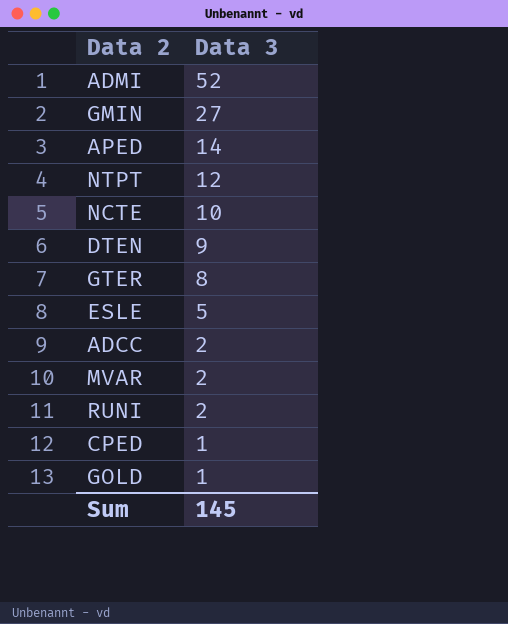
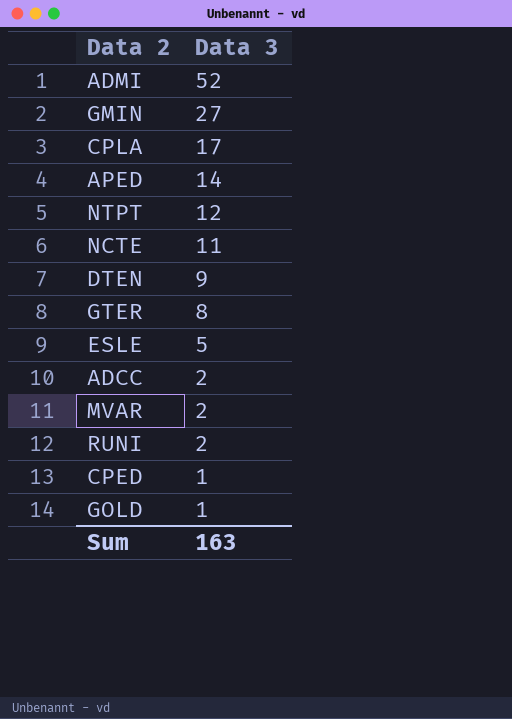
row CPLA: none -> 17
NCTE | Data 3: 10 -> 11
Sum | Data 3: 145 -> 163

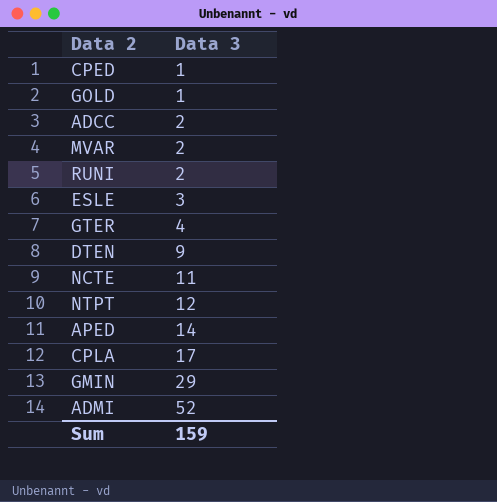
row order: Data 3 descending -> Data 3 ascending
ESLE | Data 3: 5 -> 3
GTER | Data 3: 8 -> 4
GMIN | Data 3: 27 -> 29
Sum | Data 3: 163 -> 159

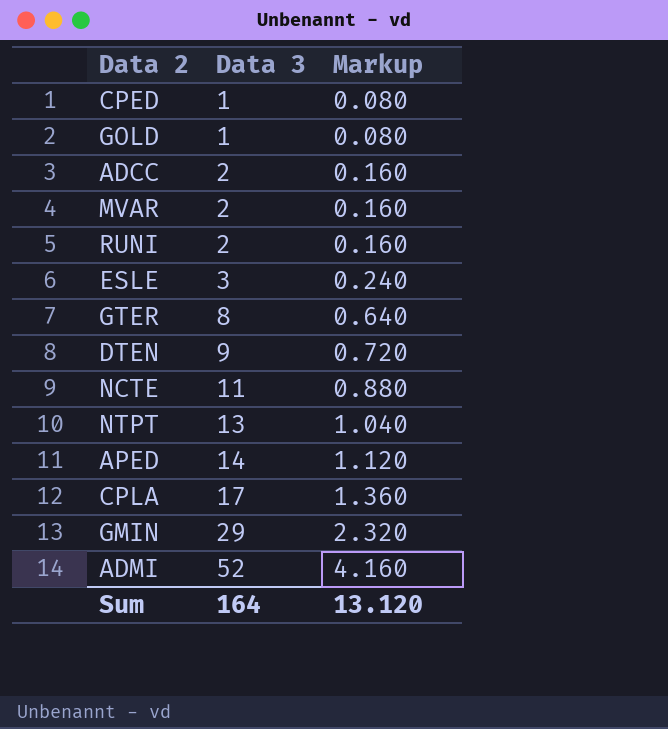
column Markup | formula: none -> [Data 3] * 0.08
GTER | Data 3: 4 -> 8
NTPT | Data 3: 12 -> 13
Sum | Data 3: 159 -> 164

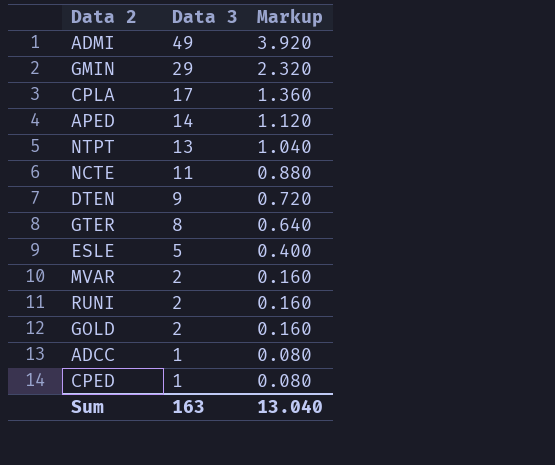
row order: Data 3 ascending -> Data 3 descending
ADMI | Data 3: 52 -> 49
ADMI | Markup: 4.160 -> 3.920
ESLE | Data 3: 3 -> 5
ESLE | Markup: 0.240 -> 0.400
GOLD | Data 3: 1 -> 2
GOLD | Markup: 0.080 -> 0.160
ADCC | Data 3: 2 -> 1
ADCC | Markup: 0.160 -> 0.080
Sum | Data 3: 164 -> 163
Sum | Markup: 13.120 -> 13.040

